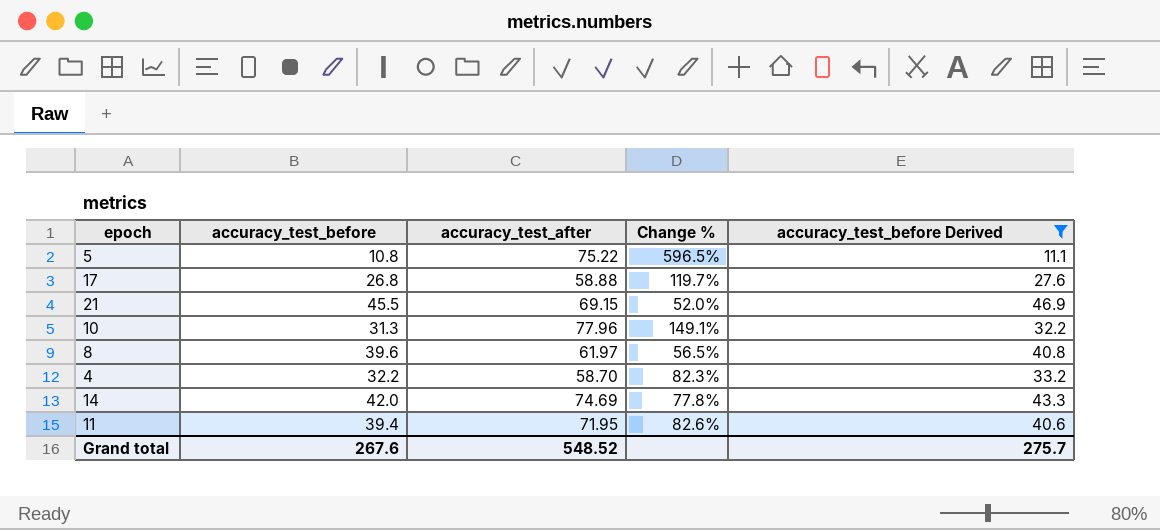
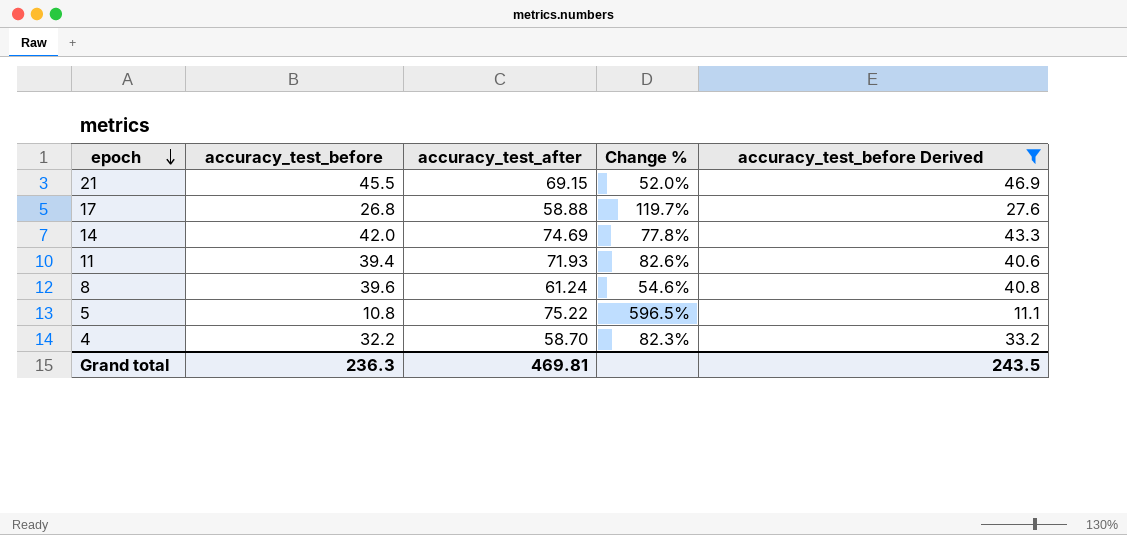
row order: none -> epoch descending
row 10: 31.3 | 77.96 | 149.1% | 32.2 -> none
11 | accuracy_test_after: 71.95 -> 71.93
8 | accuracy_test_after: 61.97 -> 61.24
8 | Change %: 56.5% -> 54.6%
Grand total | accuracy_test_before: 267.6 -> 236.3
Grand total | accuracy_test_after: 548.52 -> 469.81
Grand total | accuracy_test_before Derived: 275.7 -> 243.5

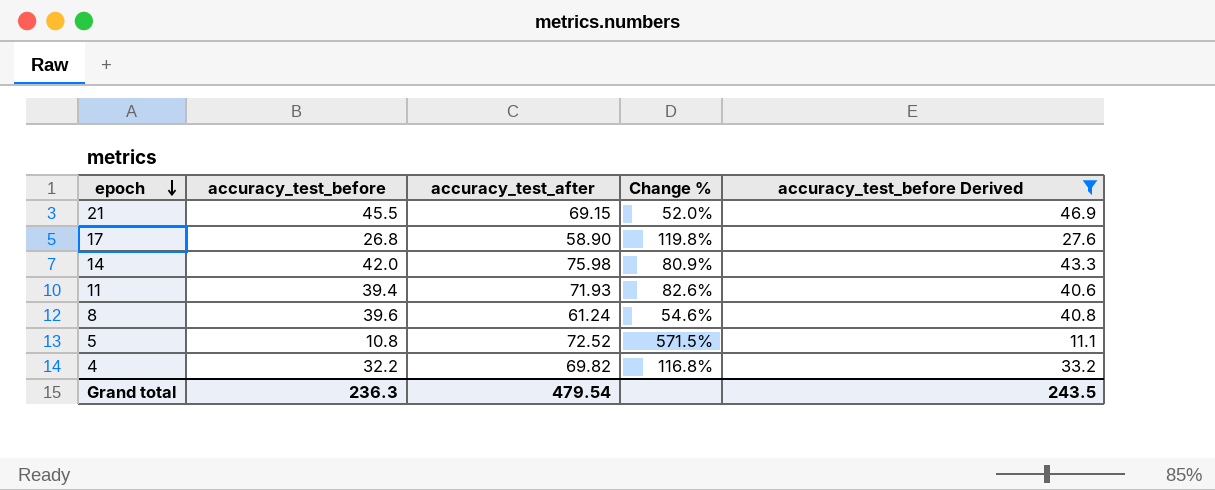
17 | accuracy_test_after: 58.88 -> 58.90
17 | Change %: 119.7% -> 119.8%
14 | accuracy_test_after: 74.69 -> 75.98
14 | Change %: 77.8% -> 80.9%
5 | accuracy_test_after: 75.22 -> 72.52
5 | Change %: 596.5% -> 571.5%
4 | accuracy_test_after: 58.70 -> 69.82
4 | Change %: 82.3% -> 116.8%
Grand total | accuracy_test_after: 469.81 -> 479.54

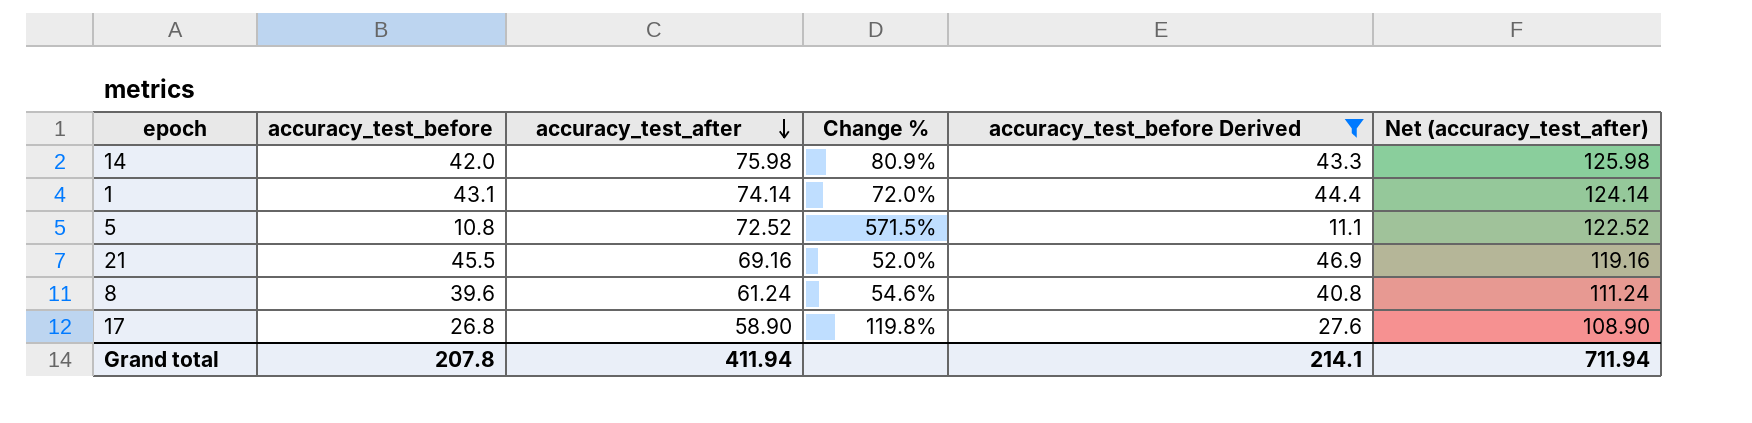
row order: epoch descending -> accuracy_test_after descending
column Net (accuracy_test_after) | formula: none -> [accuracy_test_after] + 50
row 11: 39.4 | 71.93 | 82.6% | 40.6 -> none
row 4: 32.2 | 69.82 | 116.8% | 33.2 -> none
row 1: none -> 43.1 | 74.14 | 72.0% | 44.4 | 124.14
21 | accuracy_test_after: 69.15 -> 69.16
Grand total | accuracy_test_before: 236.3 -> 207.8
Grand total | accuracy_test_after: 479.54 -> 411.94
Grand total | accuracy_test_before Derived: 243.5 -> 214.1

